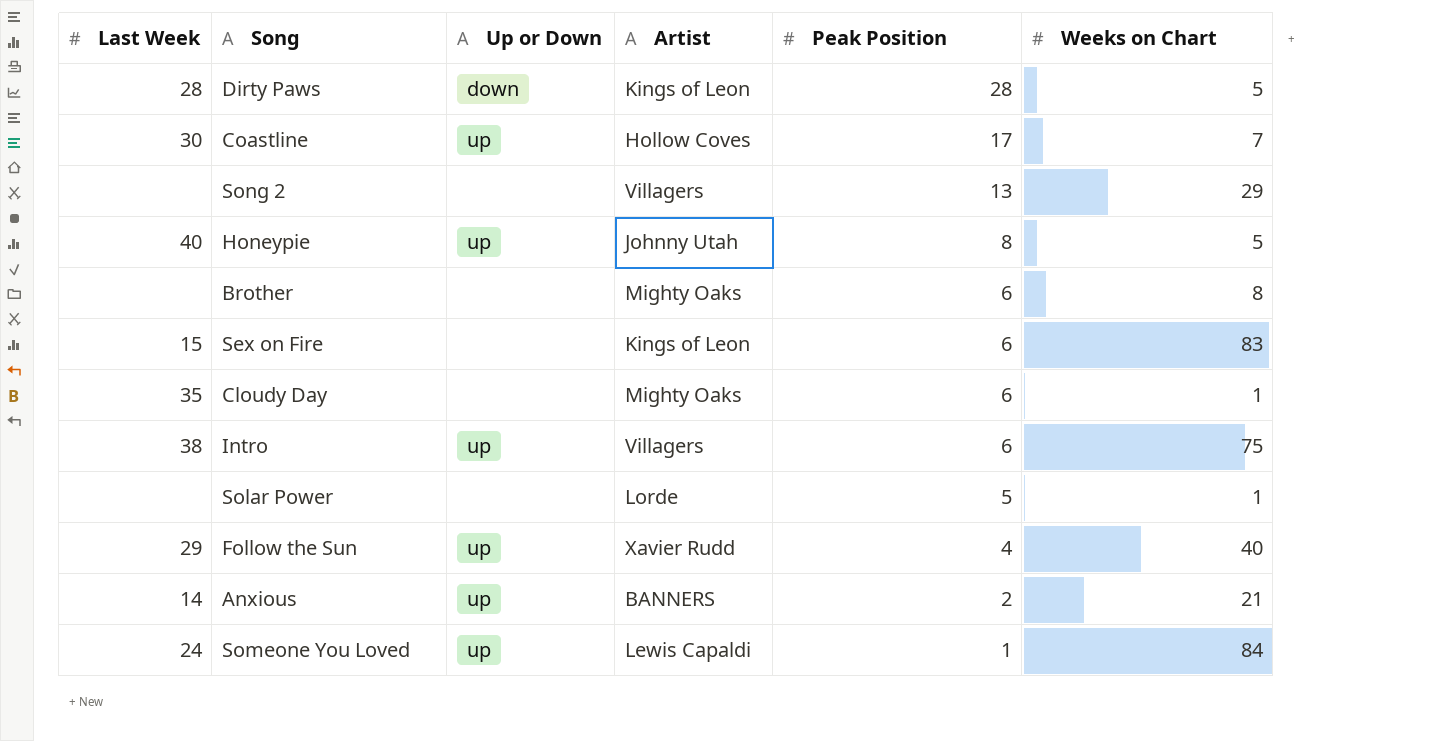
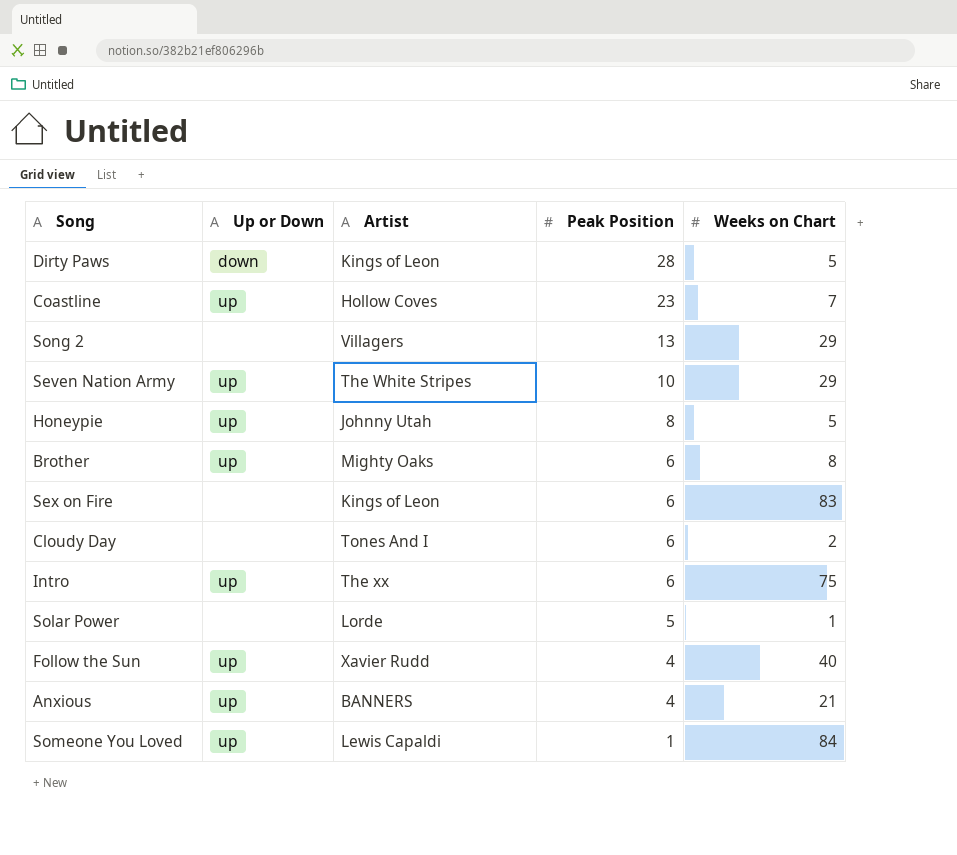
column Last Week | position: 1 -> none
Coastline | Peak Position: 17 -> 23
row Seven Nation Army: none -> up | The White Stripes | 10 | 29
Brother | Up or Down: none -> up
Cloudy Day | Artist: Mighty Oaks -> Tones And I
Cloudy Day | Weeks on Chart: 1 -> 2
Intro | Artist: Villagers -> The xx
Anxious | Peak Position: 2 -> 4

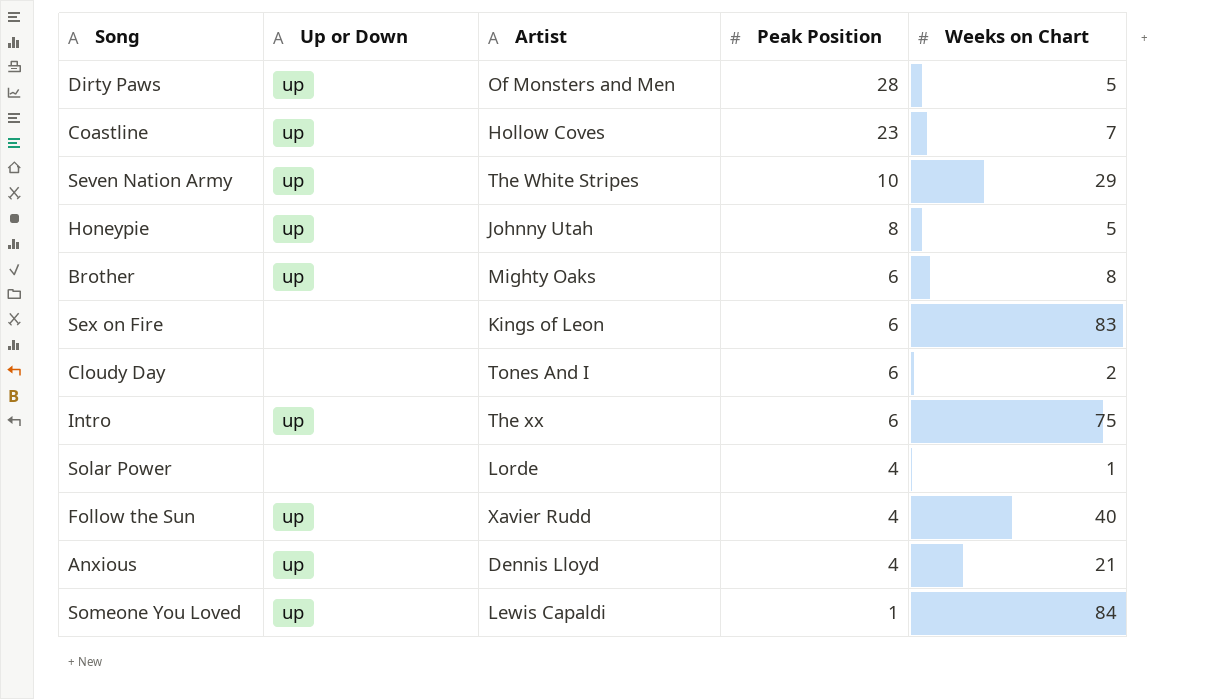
row Song 2: none | Villagers | 13 | 29 -> none
Dirty Paws | Up or Down: down -> up
Dirty Paws | Artist: Kings of Leon -> Of Monsters and Men
Solar Power | Peak Position: 5 -> 4
Anxious | Artist: BANNERS -> Dennis Lloyd

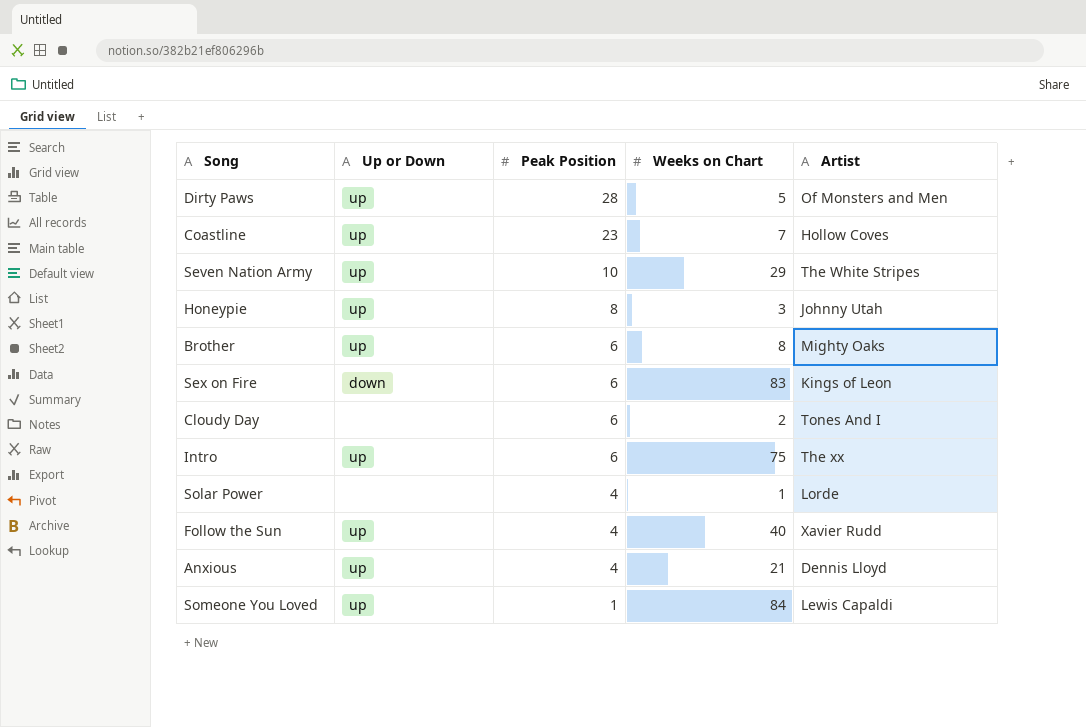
column Artist | position: 3 -> 5
Honeypie | Weeks on Chart: 5 -> 3
Sex on Fire | Up or Down: none -> down

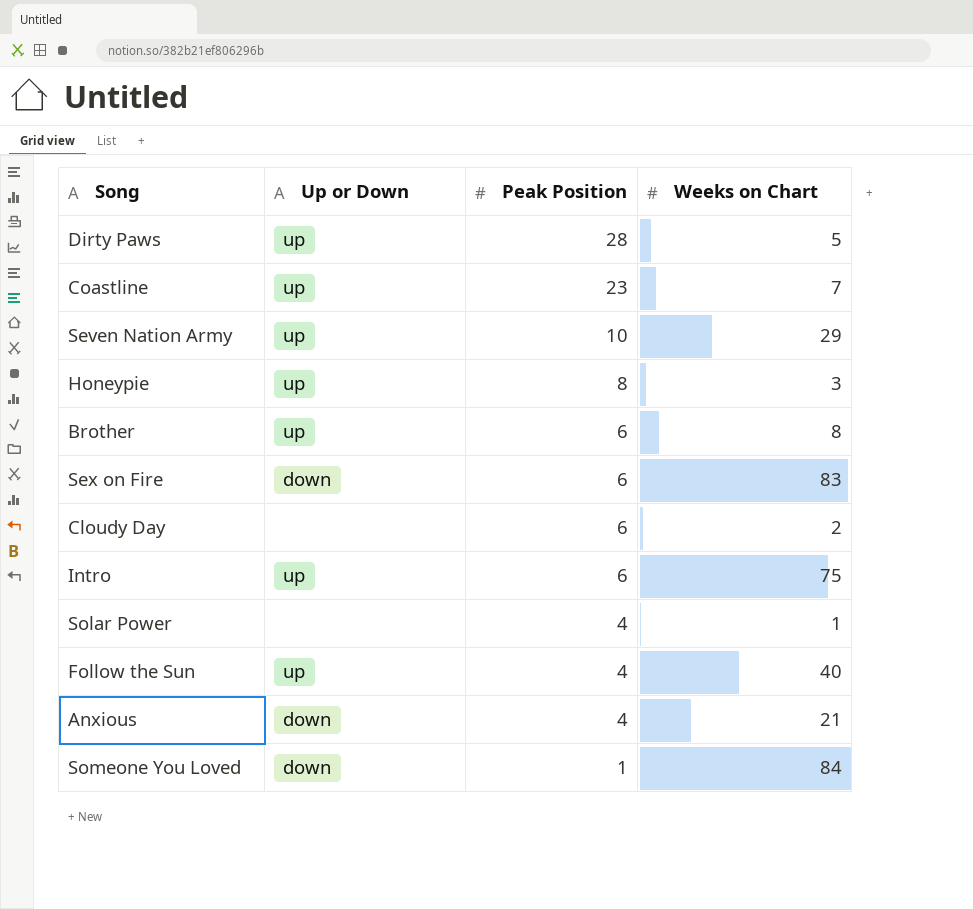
column Artist | position: 5 -> none
Anxious | Up or Down: up -> down
Someone You Loved | Up or Down: up -> down

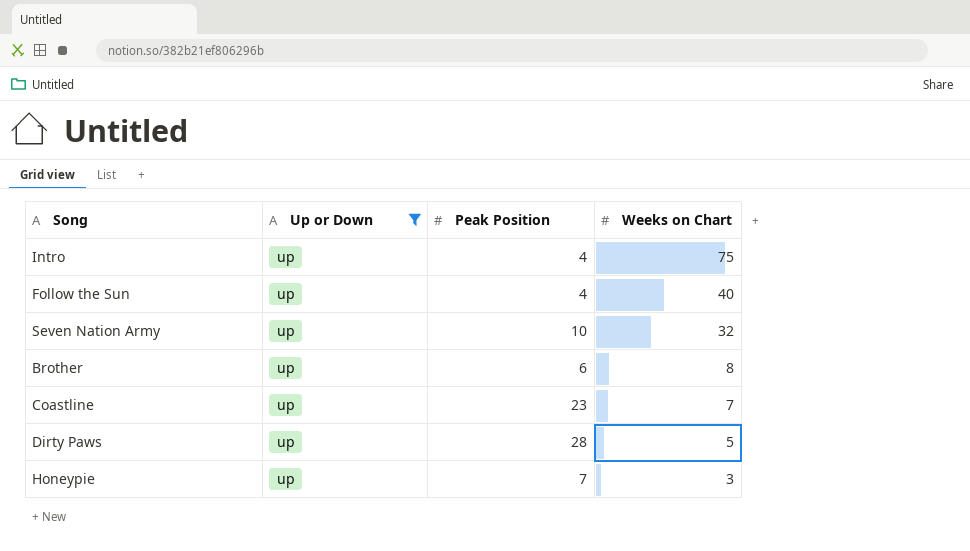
filter: none -> Up or Down = up
row order: Peak Position descending -> Weeks on Chart descending
Intro | Peak Position: 6 -> 4
Seven Nation Army | Weeks on Chart: 29 -> 32
Honeypie | Peak Position: 8 -> 7

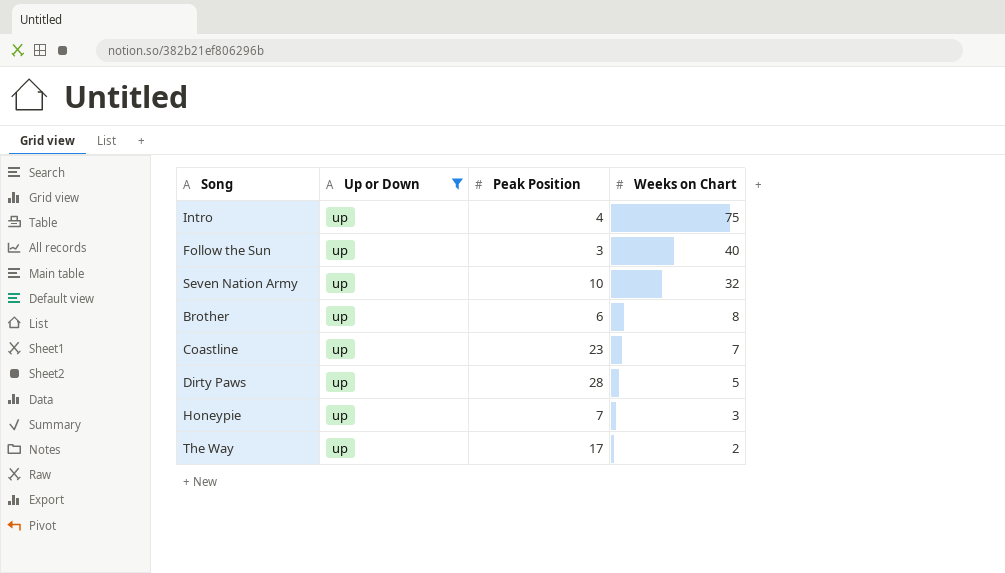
Follow the Sun | Peak Position: 4 -> 3
row The Way: none -> up | 17 | 2

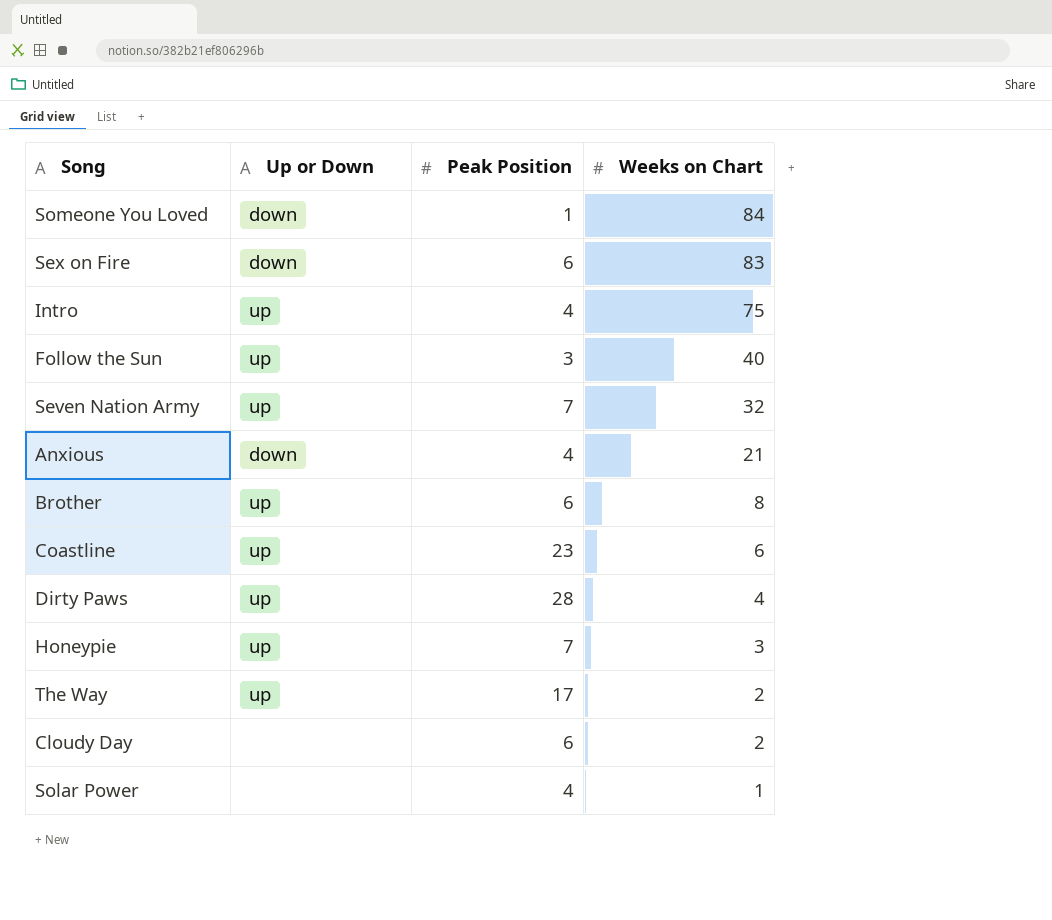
filter: Up or Down = up -> none
Seven Nation Army | Peak Position: 10 -> 7
Coastline | Weeks on Chart: 7 -> 6
Dirty Paws | Weeks on Chart: 5 -> 4

